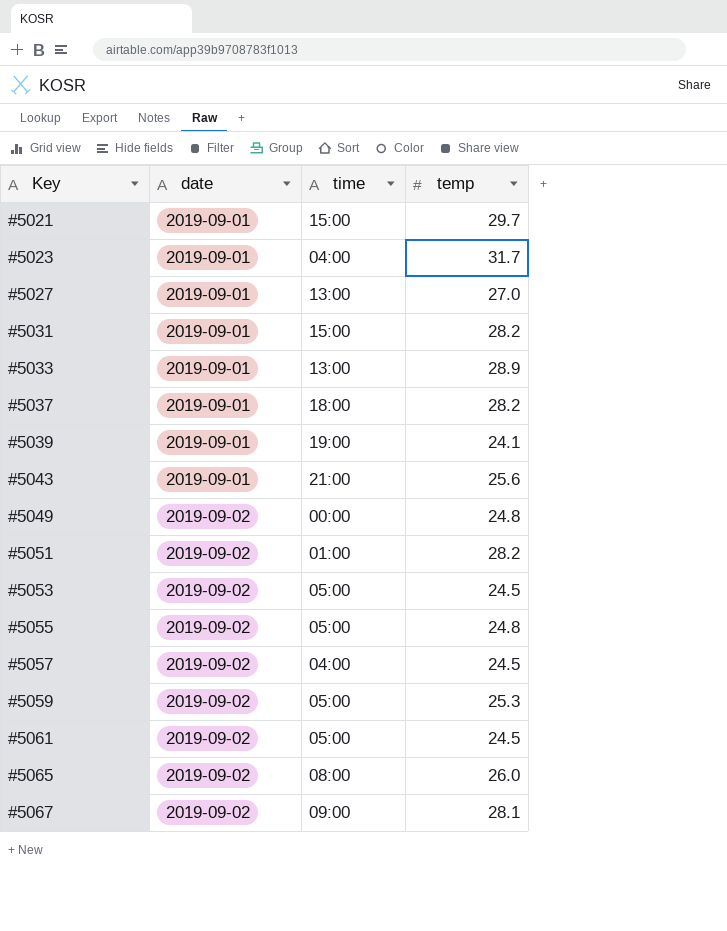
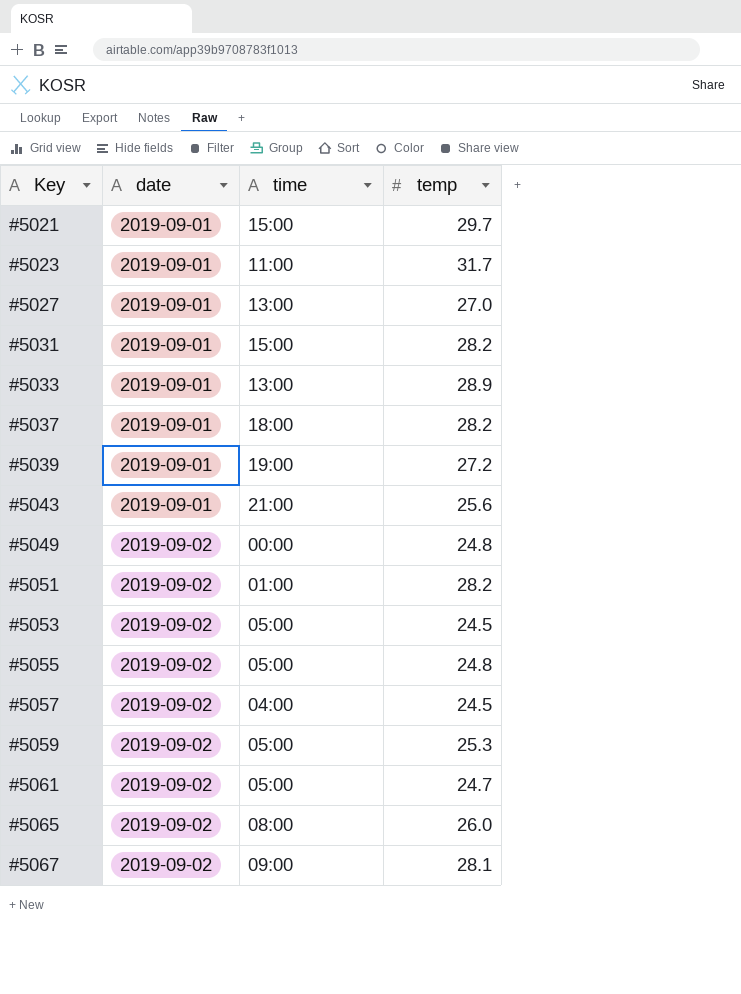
#5023 | time: 04:00 -> 11:00
#5039 | temp: 24.1 -> 27.2
#5061 | temp: 24.5 -> 24.7

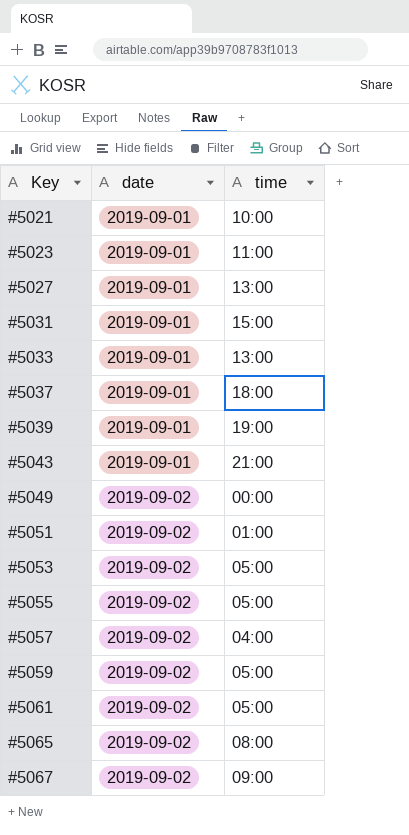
column temp | position: 4 -> none
#5021 | time: 15:00 -> 10:00

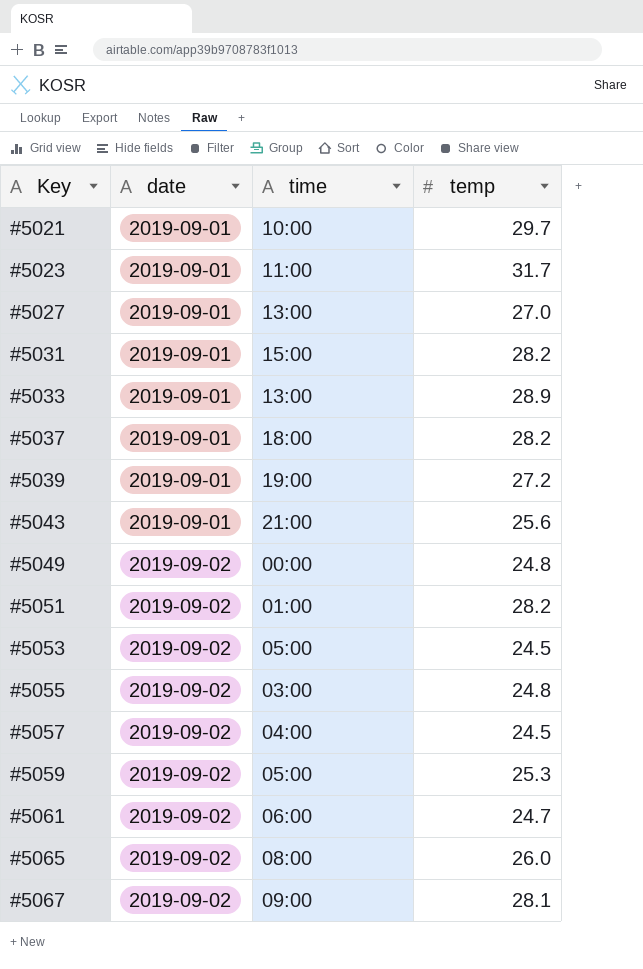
column temp | position: none -> 4
#5055 | time: 05:00 -> 03:00
#5061 | time: 05:00 -> 06:00

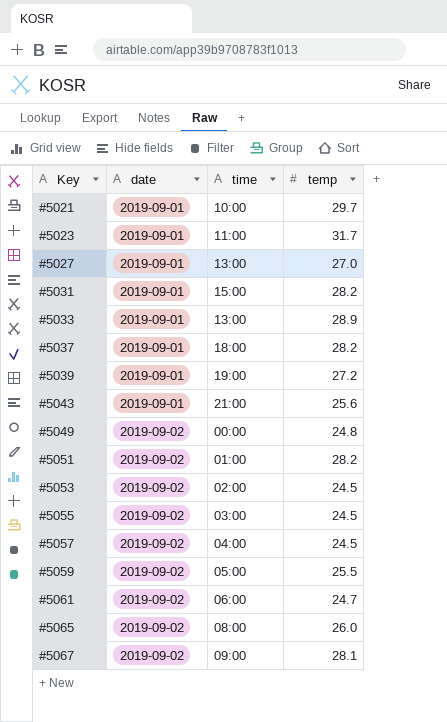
#5053 | time: 05:00 -> 02:00
#5055 | temp: 24.8 -> 24.5
#5059 | temp: 25.3 -> 25.5

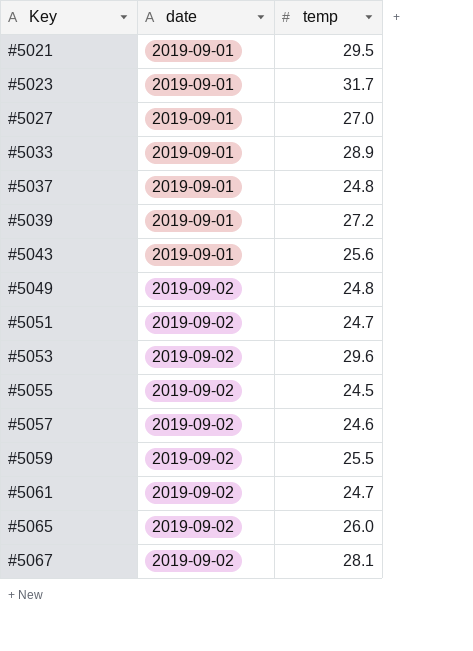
column time | position: 3 -> none
row #5031: 2019-09-01 | 15:00 | 28.2 -> none
#5021 | temp: 29.7 -> 29.5
#5037 | temp: 28.2 -> 24.8
#5051 | temp: 28.2 -> 24.7
#5053 | temp: 24.5 -> 29.6
#5057 | temp: 24.5 -> 24.6

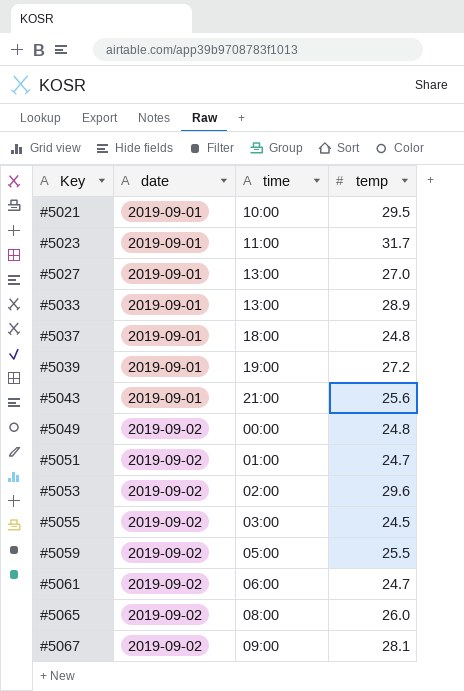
column time | position: none -> 3
row #5057: 2019-09-02 | 24.6 -> none

